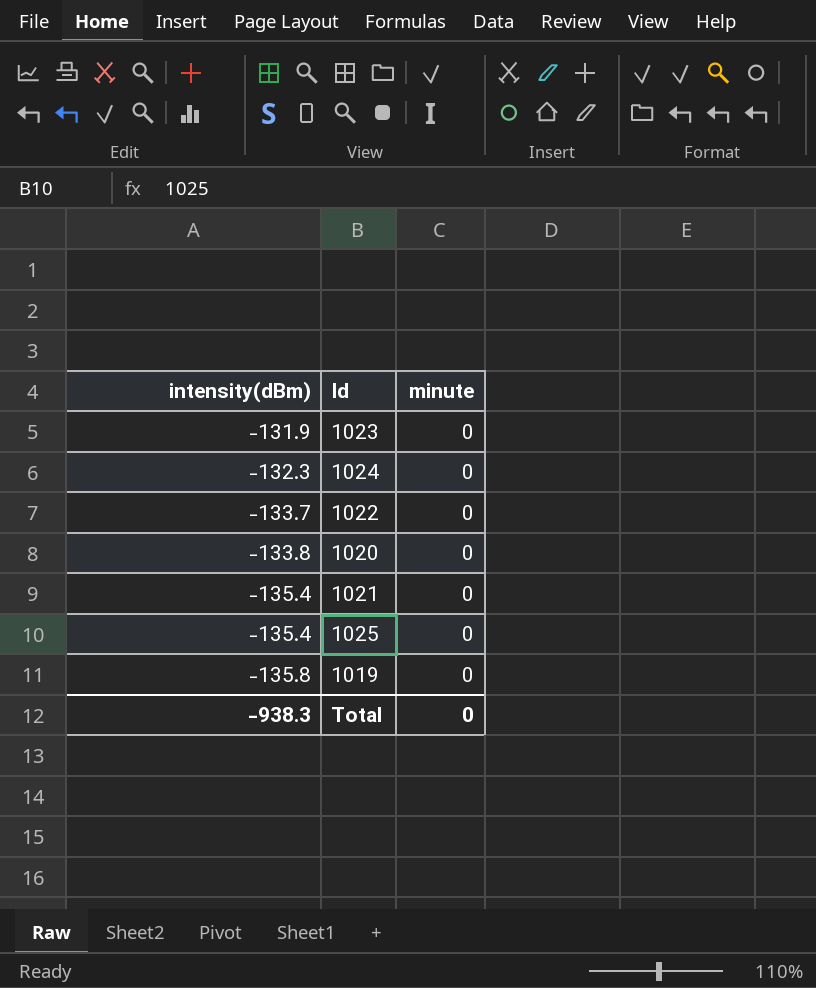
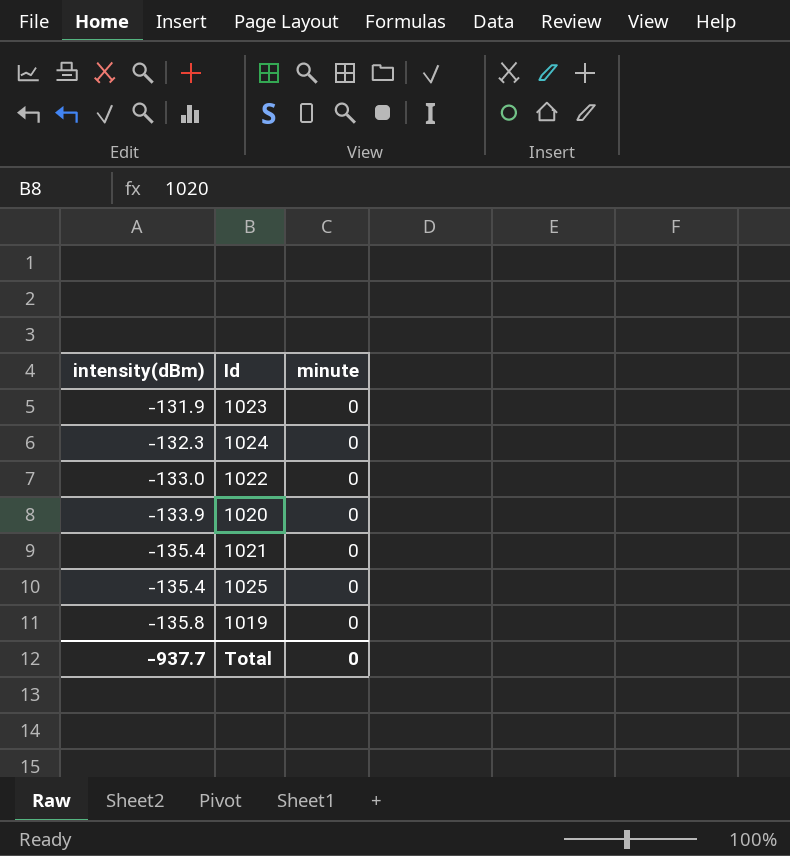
1022 | intensity(dBm): -133.7 -> -133.0
1020 | intensity(dBm): -133.8 -> -133.9
Total | intensity(dBm): -938.3 -> -937.7

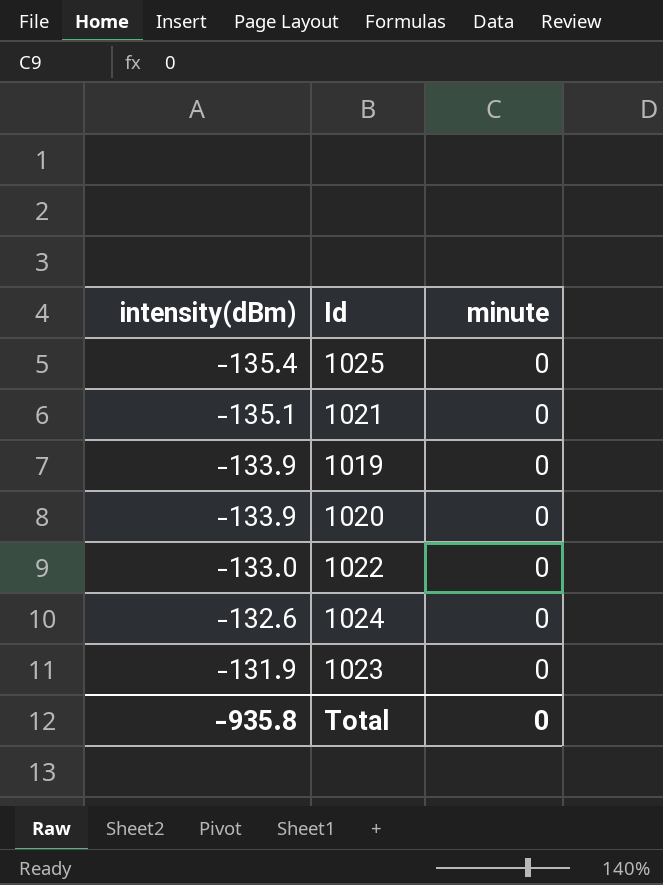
row order: intensity(dBm) descending -> intensity(dBm) ascending
1021 | intensity(dBm): -135.4 -> -135.1
1019 | intensity(dBm): -135.8 -> -133.9
1024 | intensity(dBm): -132.3 -> -132.6
Total | intensity(dBm): -937.7 -> -935.8

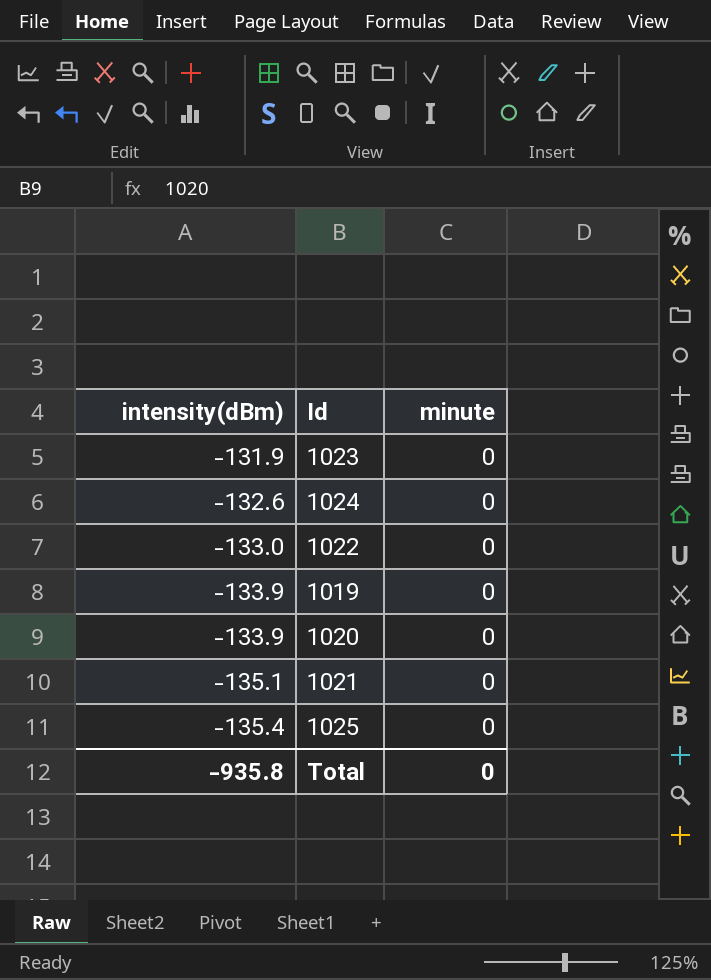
row order: intensity(dBm) ascending -> intensity(dBm) descending

